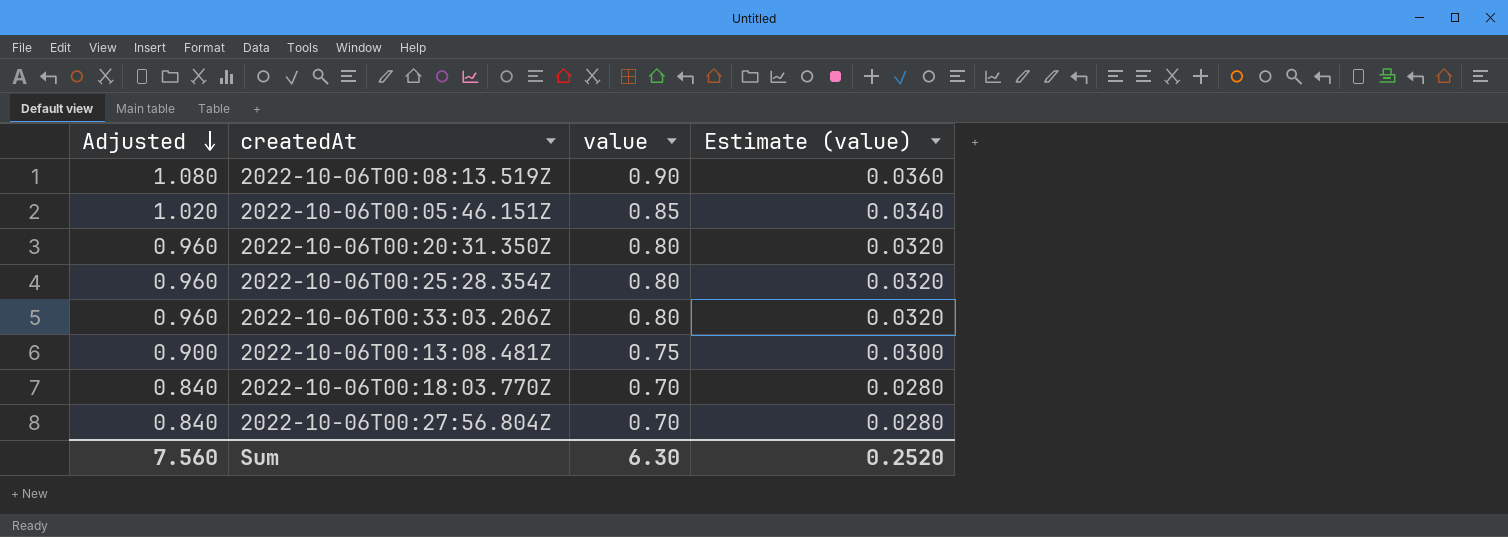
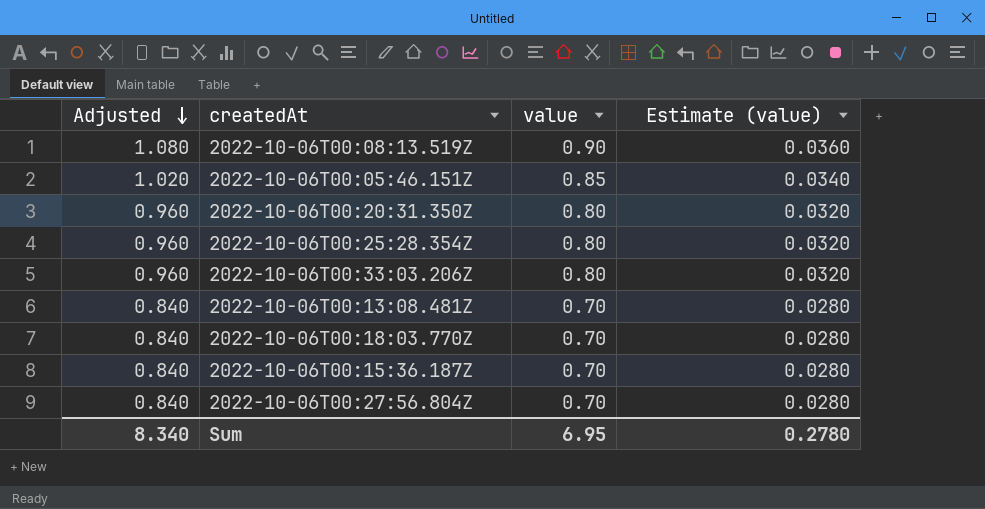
2022-10-06T00:13:08.481Z | Adjusted: 0.900 -> 0.840
2022-10-06T00:13:08.481Z | value: 0.75 -> 0.70
2022-10-06T00:13:08.481Z | Estimate (value): 0.0300 -> 0.0280
row 2022-10-06T00:15:36.187Z: none -> 0.840 | 0.70 | 0.0280
Sum | Adjusted: 7.560 -> 8.340
Sum | value: 6.30 -> 6.95
Sum | Estimate (value): 0.2520 -> 0.2780

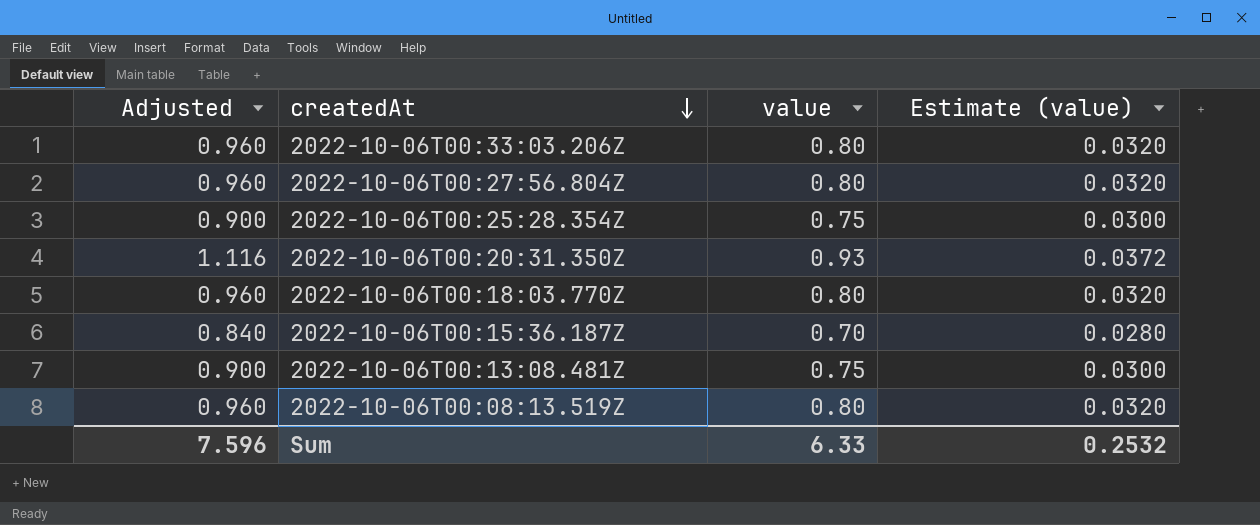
row order: Adjusted descending -> createdAt descending
row 2022-10-06T00:05:46.151Z: 1.020 | 0.85 | 0.0340 -> none
2022-10-06T00:27:56.804Z | Adjusted: 0.840 -> 0.960
2022-10-06T00:27:56.804Z | value: 0.70 -> 0.80
2022-10-06T00:27:56.804Z | Estimate (value): 0.0280 -> 0.0320
2022-10-06T00:25:28.354Z | Adjusted: 0.960 -> 0.900
2022-10-06T00:25:28.354Z | value: 0.80 -> 0.75
2022-10-06T00:25:28.354Z | Estimate (value): 0.0320 -> 0.0300
2022-10-06T00:20:31.350Z | Adjusted: 0.960 -> 1.116
2022-10-06T00:20:31.350Z | value: 0.80 -> 0.93
2022-10-06T00:20:31.350Z | Estimate (value): 0.0320 -> 0.0372
2022-10-06T00:18:03.770Z | Adjusted: 0.840 -> 0.960
2022-10-06T00:18:03.770Z | value: 0.70 -> 0.80
2022-10-06T00:18:03.770Z | Estimate (value): 0.0280 -> 0.0320
2022-10-06T00:13:08.481Z | Adjusted: 0.840 -> 0.900
2022-10-06T00:13:08.481Z | value: 0.70 -> 0.75
2022-10-06T00:13:08.481Z | Estimate (value): 0.0280 -> 0.0300
2022-10-06T00:08:13.519Z | Adjusted: 1.080 -> 0.960
2022-10-06T00:08:13.519Z | value: 0.90 -> 0.80
2022-10-06T00:08:13.519Z | Estimate (value): 0.0360 -> 0.0320
Sum | Adjusted: 8.340 -> 7.596
Sum | value: 6.95 -> 6.33
Sum | Estimate (value): 0.2780 -> 0.2532

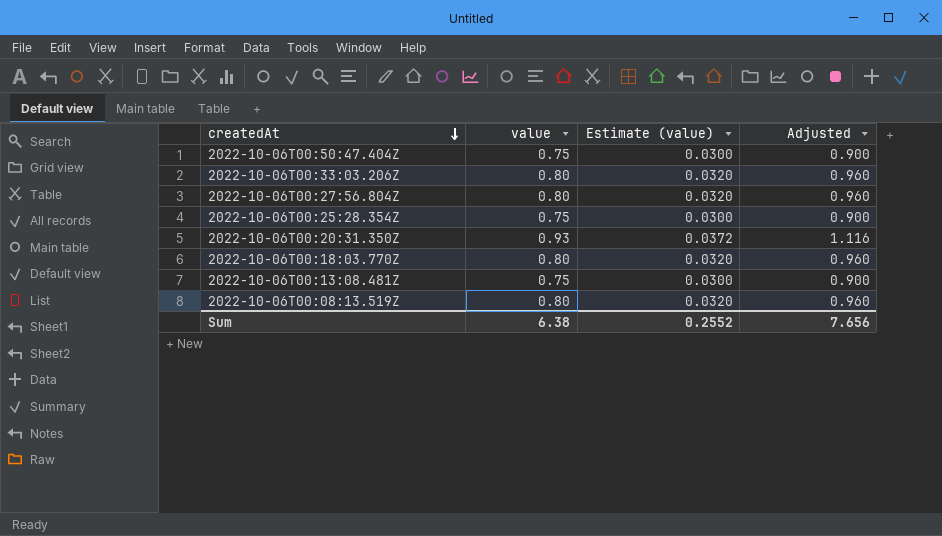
column Adjusted | position: 1 -> 4
row 2022-10-06T00:15:36.187Z: 0.840 | 0.70 | 0.0280 -> none
row 2022-10-06T00:50:47.404Z: none -> 0.75 | 0.0300 | 0.900
Sum | value: 6.33 -> 6.38
Sum | Estimate (value): 0.2532 -> 0.2552
Sum | Adjusted: 7.596 -> 7.656

